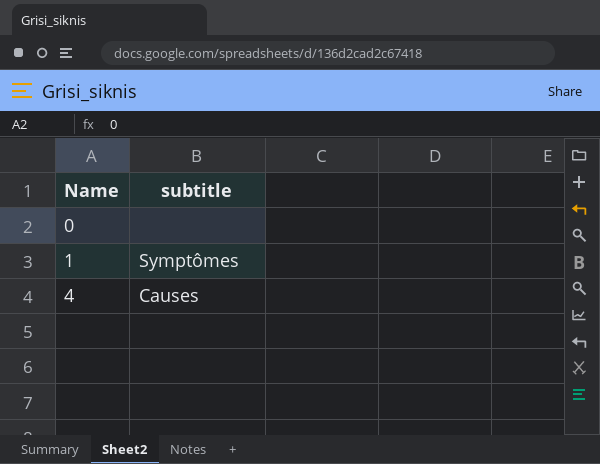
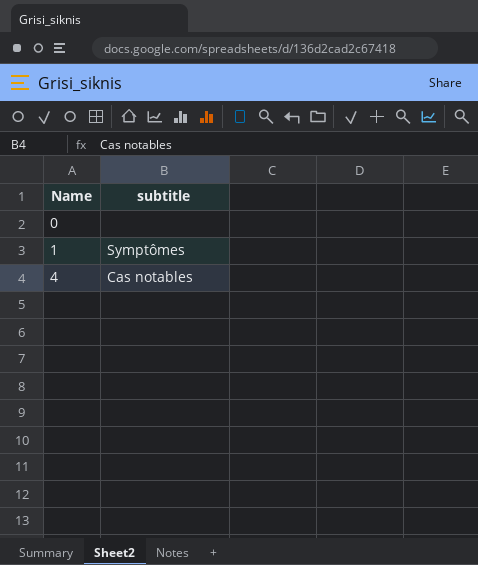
4 | subtitle: Causes -> Cas notables

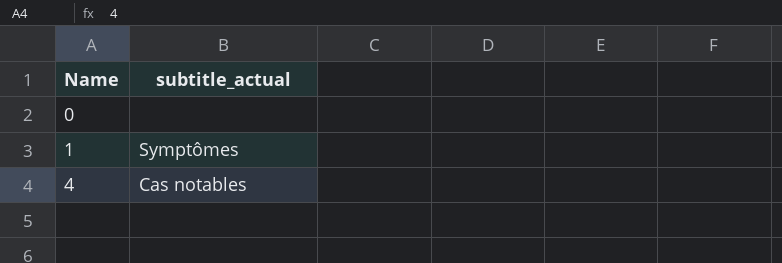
column name: subtitle -> subtitle_actual

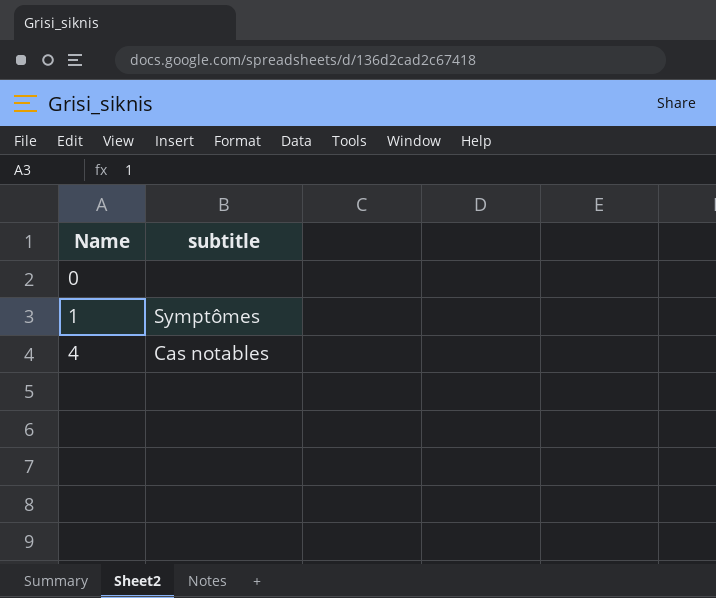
column name: subtitle_actual -> subtitle

